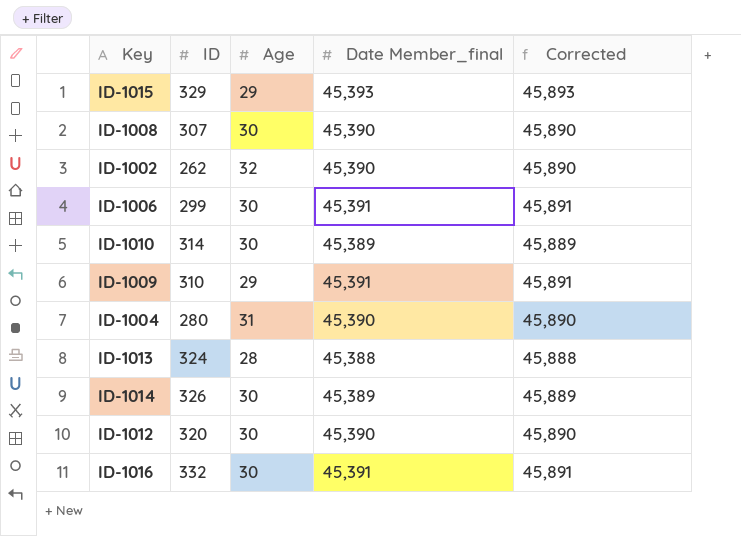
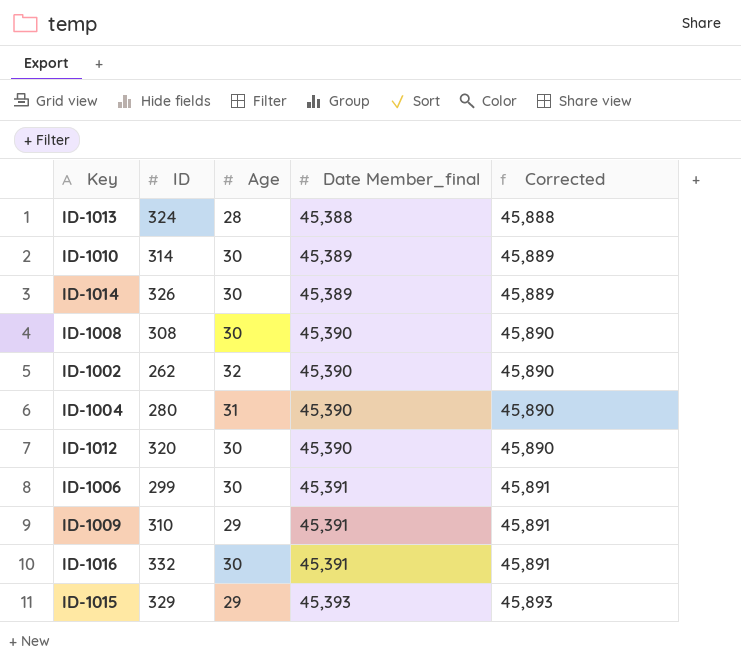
row order: none -> Date Member_final ascending
ID-1008 | ID: 307 -> 308

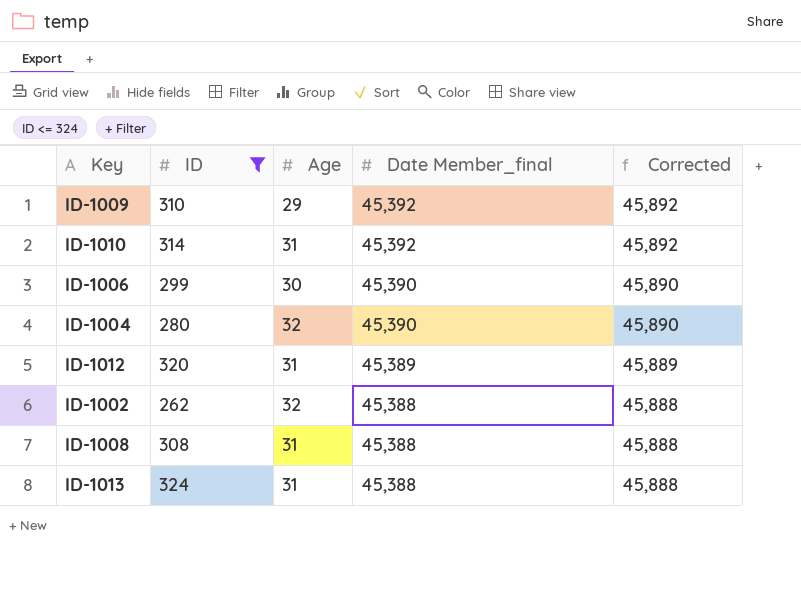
filter: none -> ID <= 324
row order: Date Member_final ascending -> Date Member_final descending
ID-1009 | Date Member_final: 45,391 -> 45,392
ID-1009 | Corrected: 45,891 -> 45,892
ID-1010 | Age: 30 -> 31
ID-1010 | Date Member_final: 45,389 -> 45,392
ID-1010 | Corrected: 45,889 -> 45,892
ID-1006 | Date Member_final: 45,391 -> 45,390
ID-1006 | Corrected: 45,891 -> 45,890
ID-1004 | Age: 31 -> 32
ID-1012 | Age: 30 -> 31
ID-1012 | Date Member_final: 45,390 -> 45,389
ID-1012 | Corrected: 45,890 -> 45,889
ID-1002 | Date Member_final: 45,390 -> 45,388
ID-1002 | Corrected: 45,890 -> 45,888
ID-1008 | Age: 30 -> 31
ID-1008 | Date Member_final: 45,390 -> 45,388
ID-1008 | Corrected: 45,890 -> 45,888
ID-1013 | Age: 28 -> 31

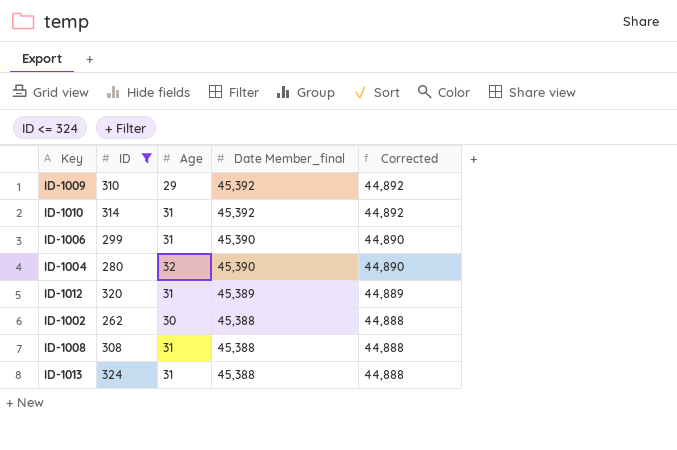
column Corrected | formula: [Date Member_final] + 500 -> [Date Member_final] - 500
ID-1006 | Age: 30 -> 31
ID-1002 | Age: 32 -> 30

